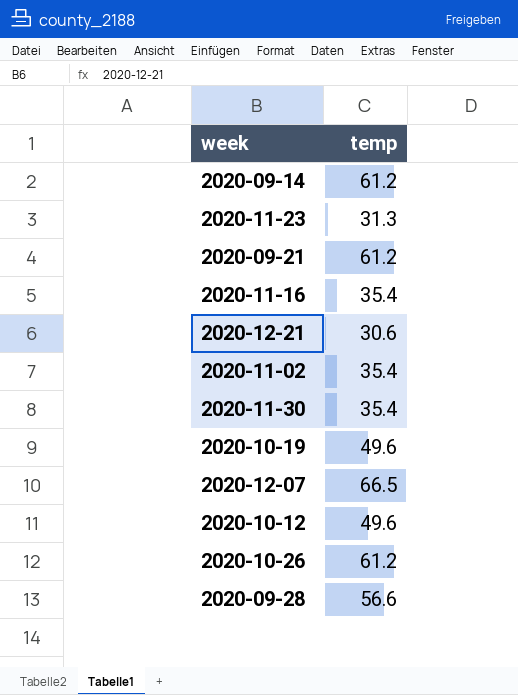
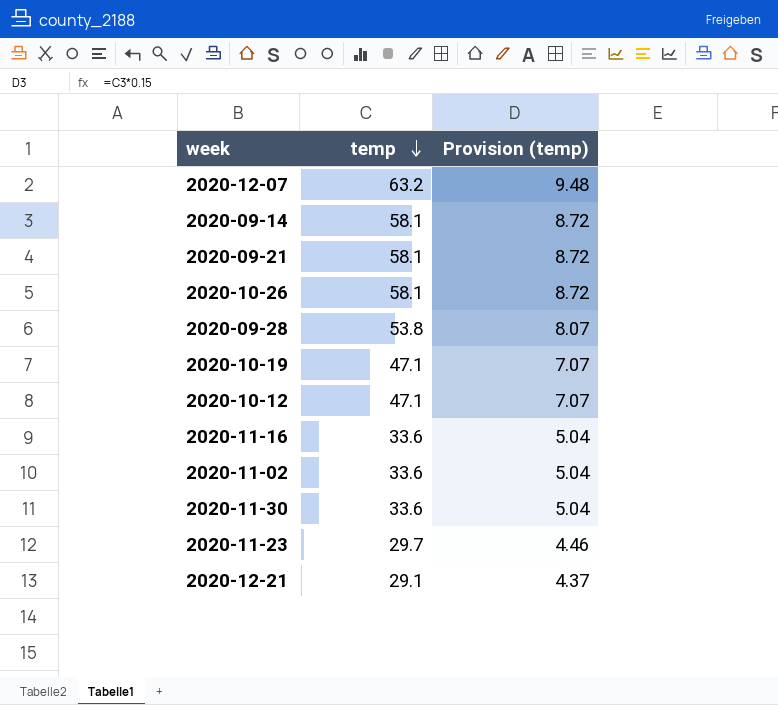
row order: none -> temp descending
column Provision (temp) | formula: none -> [temp] * 0.15
2020-12-07 | temp: 66.5 -> 63.2
2020-09-14 | temp: 61.2 -> 58.1
2020-09-21 | temp: 61.2 -> 58.1
2020-10-26 | temp: 61.2 -> 58.1
2020-09-28 | temp: 56.6 -> 53.8
2020-10-19 | temp: 49.6 -> 47.1
2020-10-12 | temp: 49.6 -> 47.1
2020-11-16 | temp: 35.4 -> 33.6
2020-11-02 | temp: 35.4 -> 33.6
2020-11-30 | temp: 35.4 -> 33.6
2020-11-23 | temp: 31.3 -> 29.7
2020-12-21 | temp: 30.6 -> 29.1

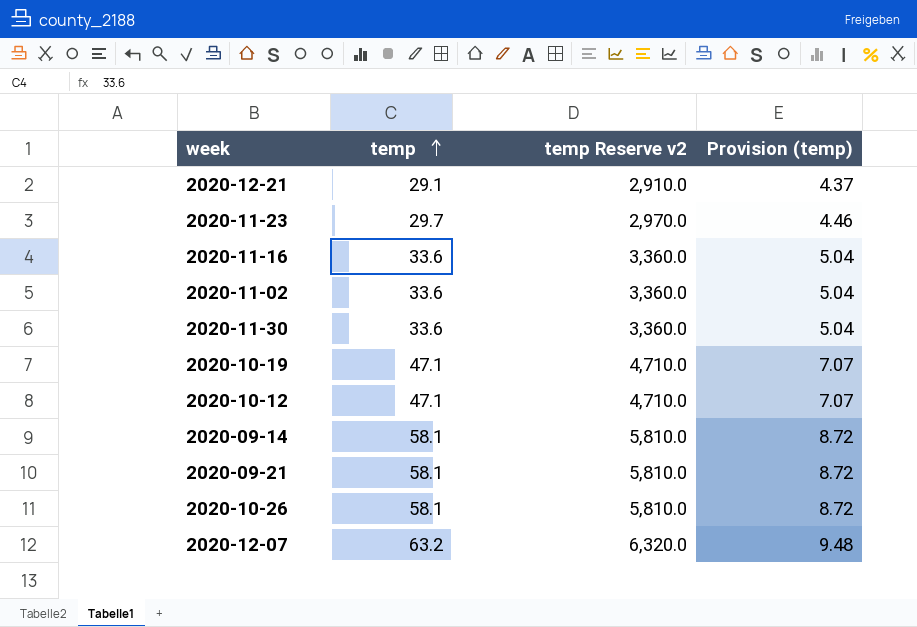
row order: temp descending -> temp ascending
column temp Reserve v2 | formula: none -> [temp] * 100
row 2020-09-28: 53.8 | 8.07 -> none

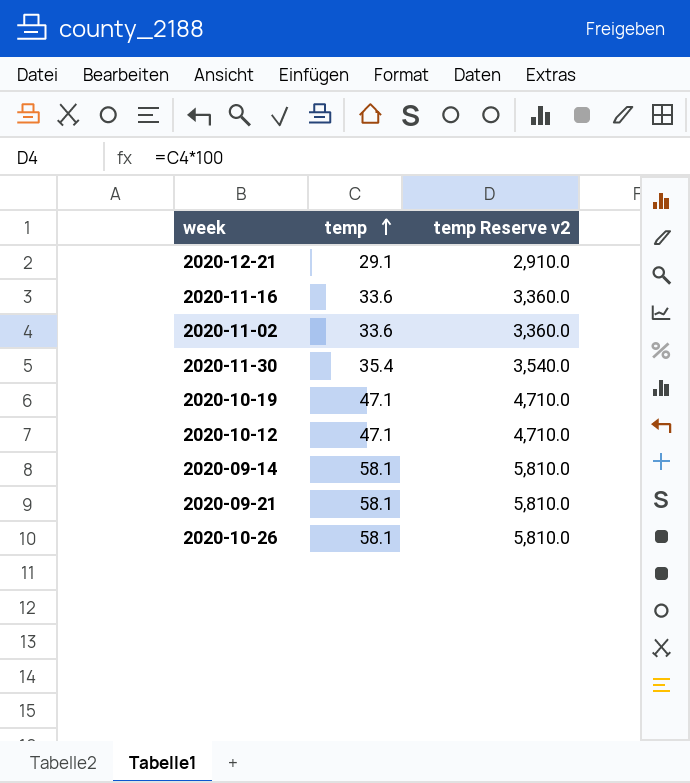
column Provision (temp) | formula: [temp] * 0.15 -> none
row 2020-11-23: 29.7 | 2,970.0 | 4.46 -> none
row 2020-12-07: 63.2 | 6,320.0 | 9.48 -> none
2020-11-30 | temp: 33.6 -> 35.4
2020-11-30 | temp Reserve v2: 3,360.0 -> 3,540.0

